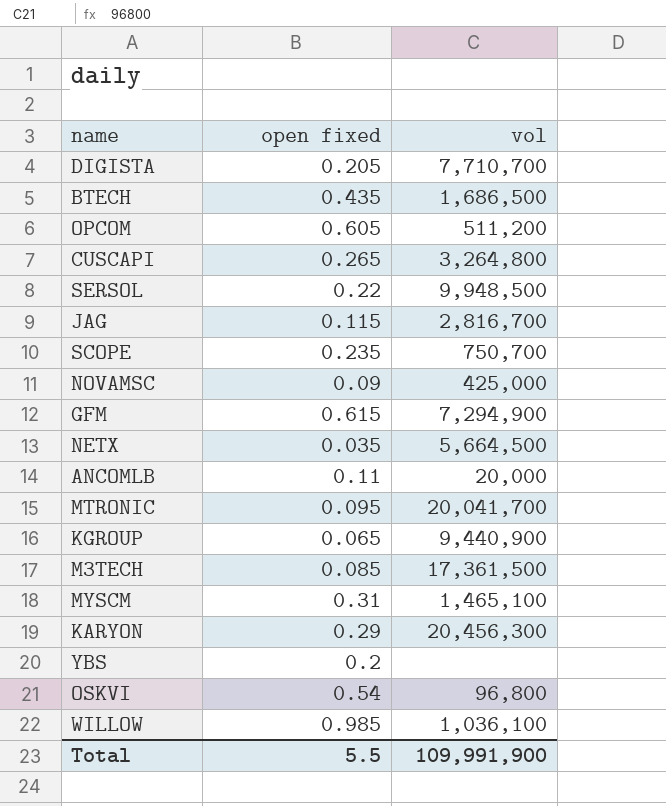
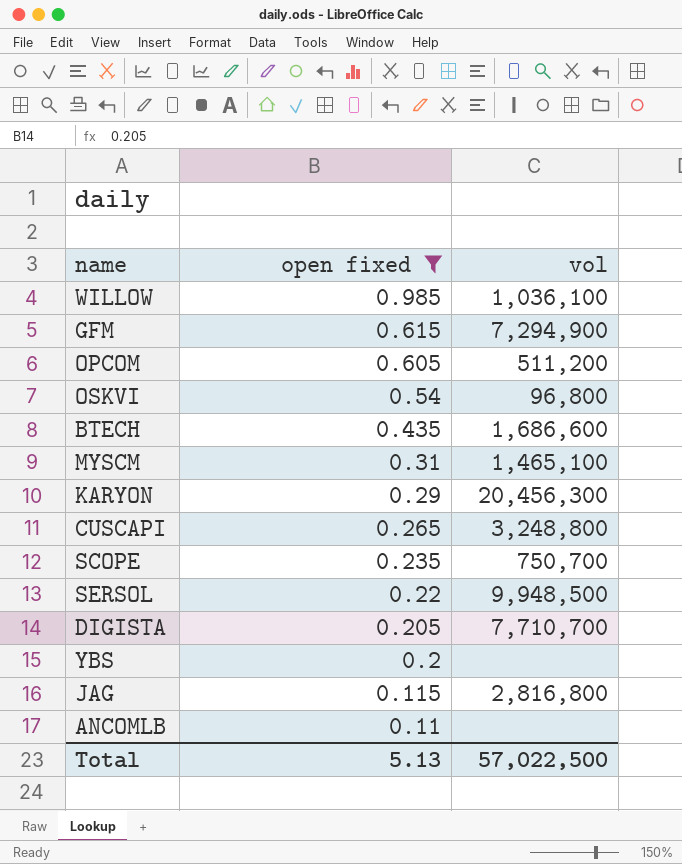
filter: none -> open fixed >= 0.11
row order: none -> open fixed descending
BTECH | vol: 1,686,500 -> 1,686,600
CUSCAPI | vol: 3,264,800 -> 3,248,800
JAG | vol: 2,816,700 -> 2,816,800
ANCOMLB | vol: 20,000 -> none
Total | open fixed: 5.5 -> 5.13
Total | vol: 109,991,900 -> 57,022,500

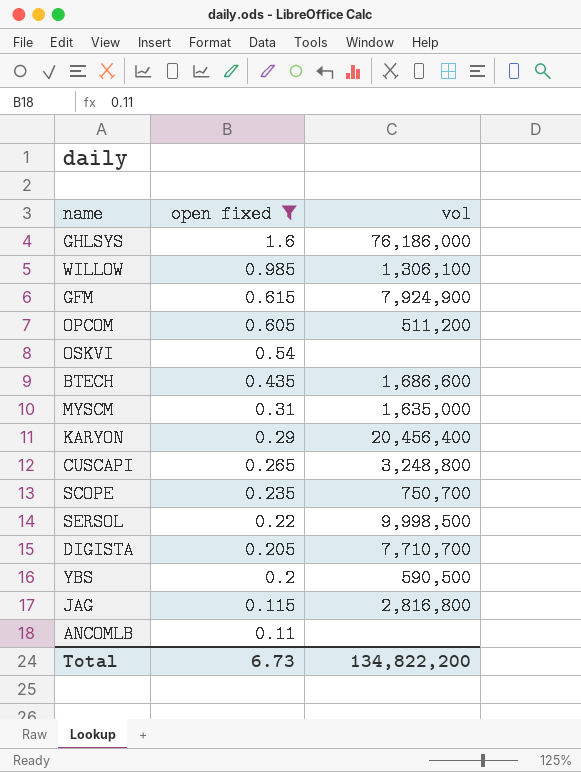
row GHLSYS: none -> 1.6 | 76,186,000
WILLOW | vol: 1,036,100 -> 1,306,100
GFM | vol: 7,294,900 -> 7,924,900
OSKVI | vol: 96,800 -> none
MYSCM | vol: 1,465,100 -> 1,635,000
KARYON | vol: 20,456,300 -> 20,456,400
SERSOL | vol: 9,948,500 -> 9,998,500
YBS | vol: none -> 590,500
Total | open fixed: 5.13 -> 6.73
Total | vol: 57,022,500 -> 134,822,200

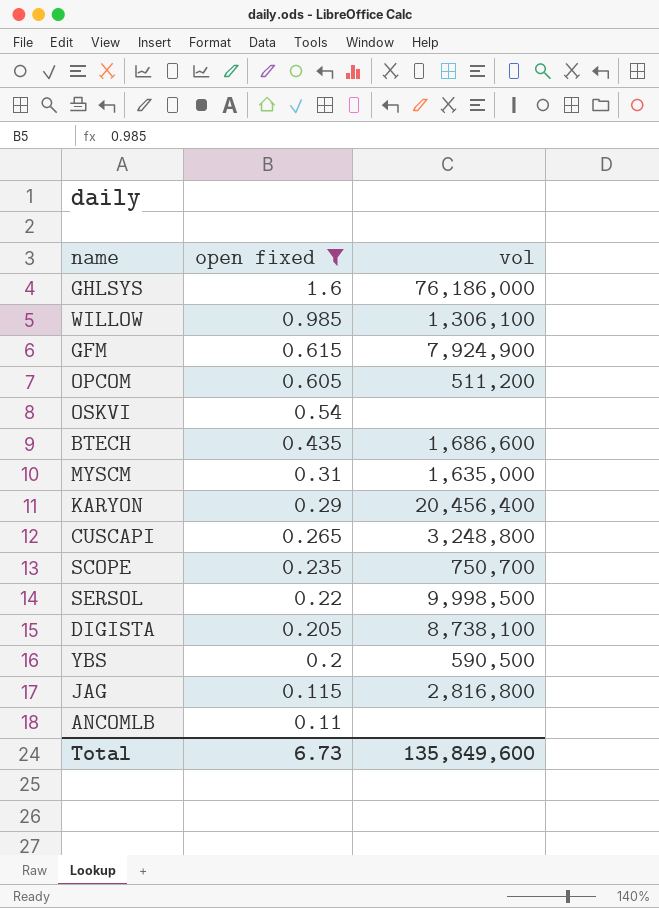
DIGISTA | vol: 7,710,700 -> 8,738,100
Total | vol: 134,822,200 -> 135,849,600

